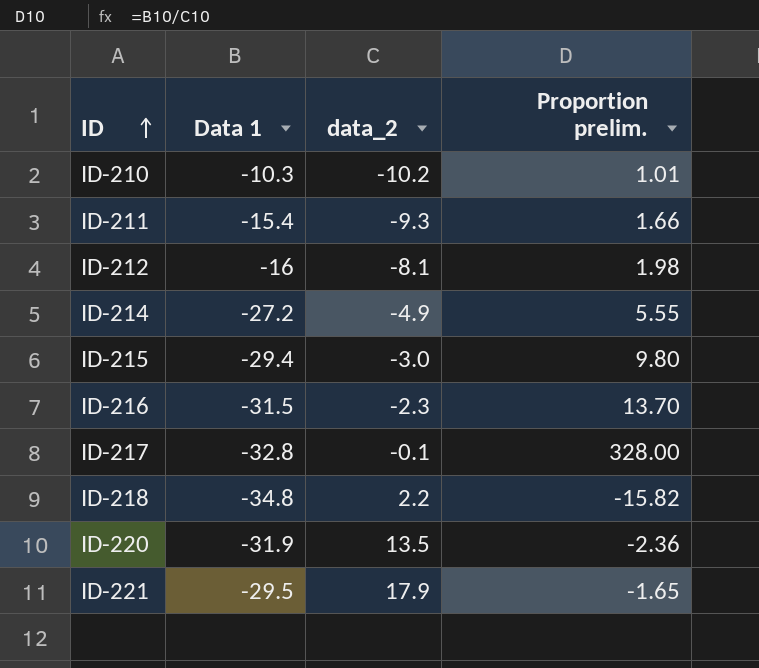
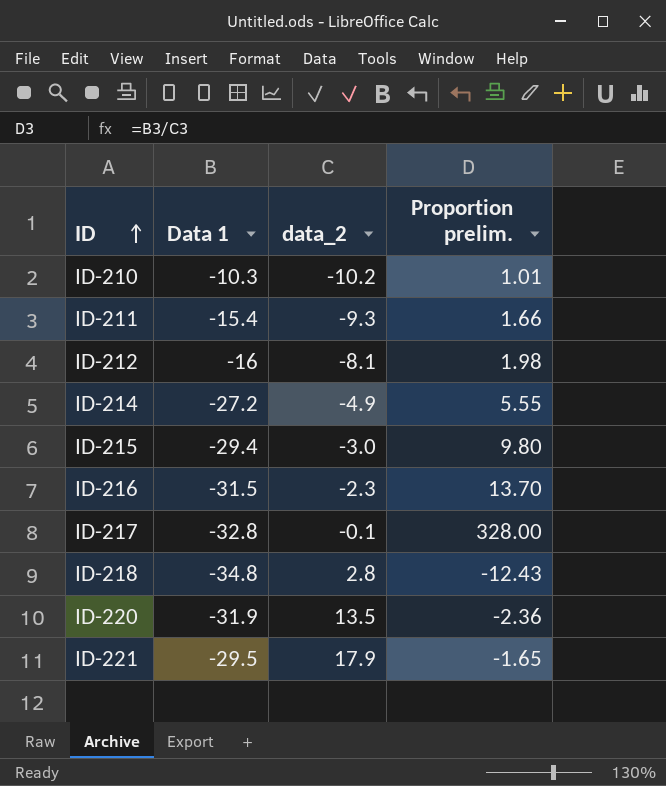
ID-218 | data_2: 2.2 -> 2.8
ID-218 | Proportion prelim.: -15.82 -> -12.43

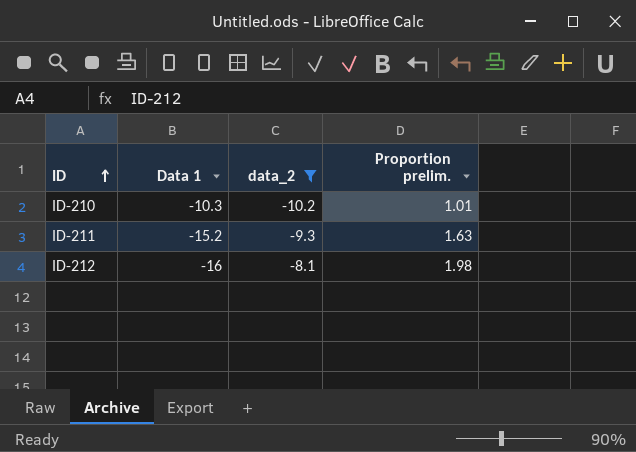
filter: none -> data_2 <= -8.1
ID-211 | Data 1: -15.4 -> -15.2
ID-211 | Proportion prelim.: 1.66 -> 1.63

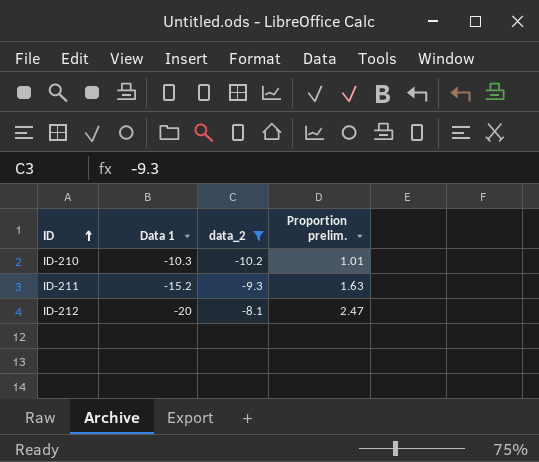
ID-212 | Data 1: -16 -> -20
ID-212 | Proportion prelim.: 1.98 -> 2.47

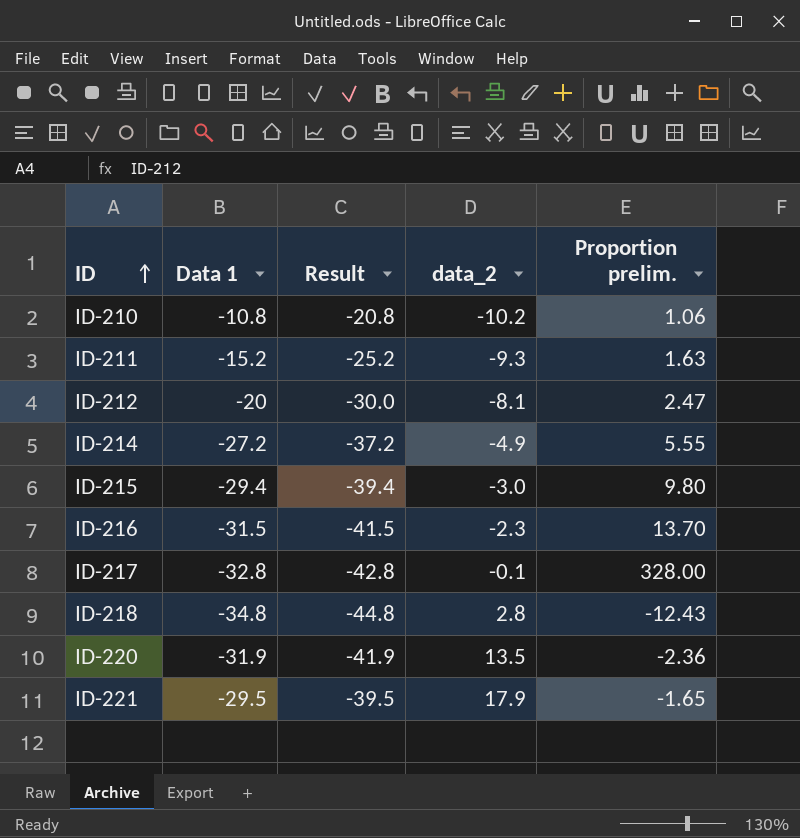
filter: data_2 <= -8.1 -> none
column Result | formula: none -> [Data 1] - 10
ID-210 | Data 1: -10.3 -> -10.8
ID-210 | Proportion prelim.: 1.01 -> 1.06

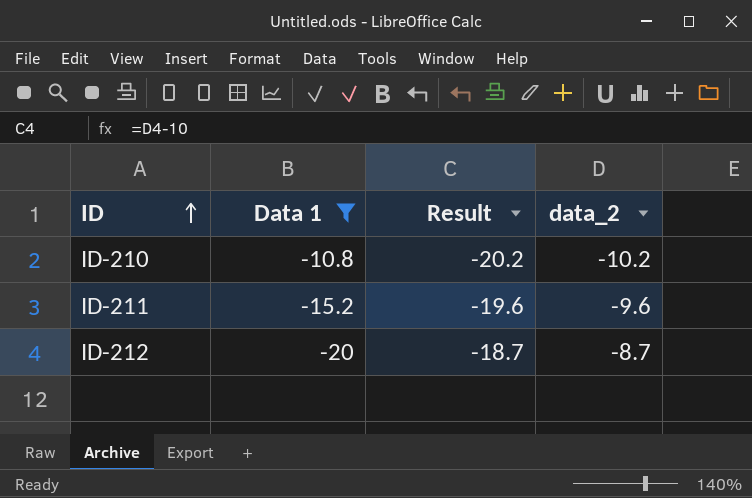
filter: none -> Data 1 >= -20
column Proportion prelim. | formula: [Data 1] / [data_2] -> none
column Result | formula: [Data 1] - 10 -> [data_2] - 10
ID-211 | data_2: -9.3 -> -9.6
ID-212 | data_2: -8.1 -> -8.7

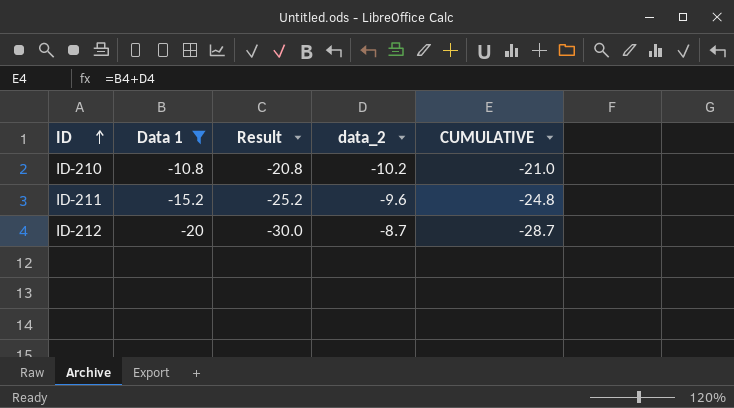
column Result | formula: [data_2] - 10 -> [Data 1] - 10
column CUMULATIVE | formula: none -> [Data 1] + [data_2]

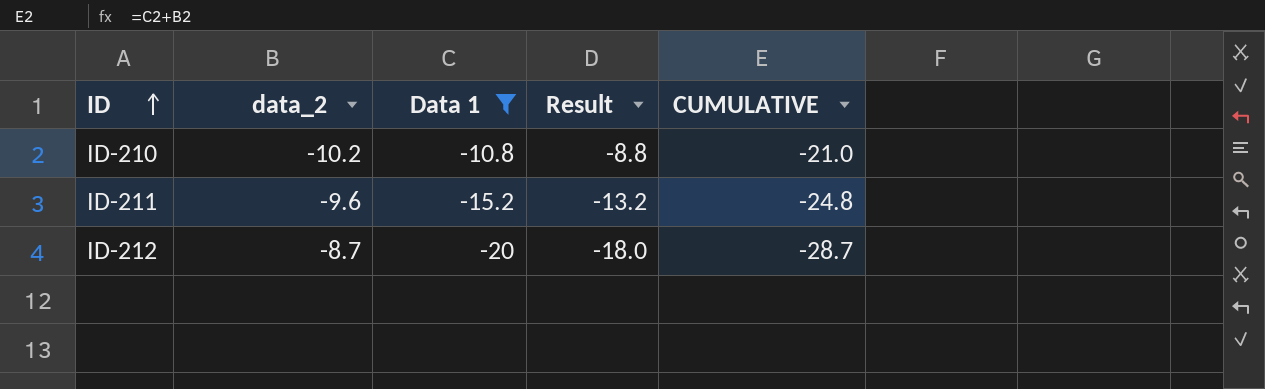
column data_2 | position: 4 -> 2
column Result | formula: [Data 1] - 10 -> [Data 1] + 2

